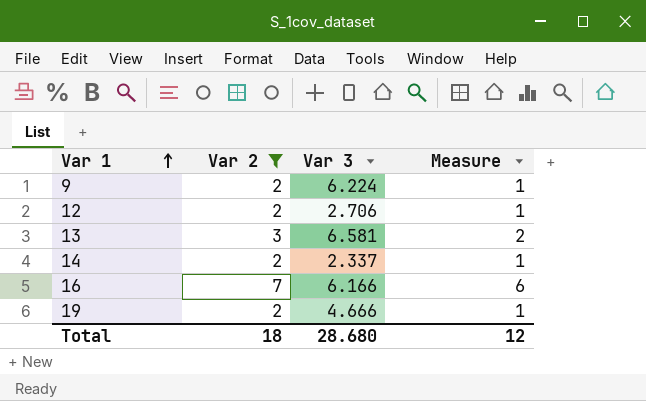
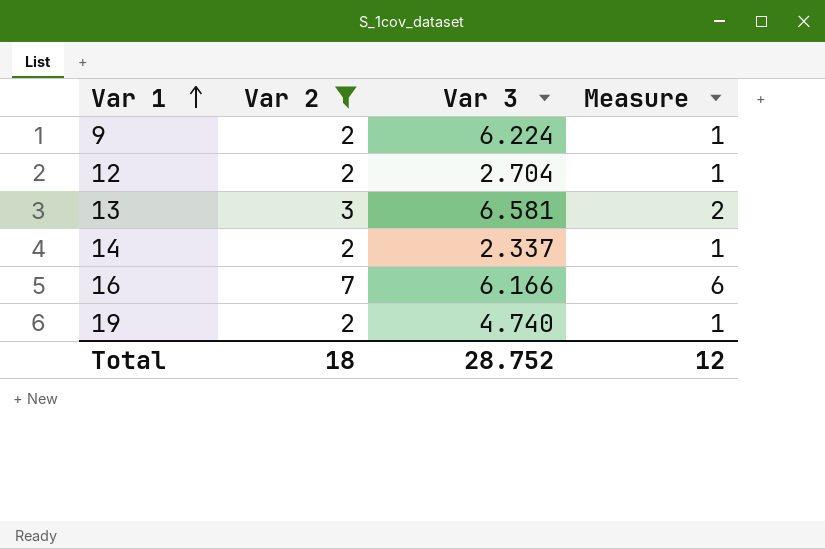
12 | Var 3: 2.706 -> 2.704
19 | Var 3: 4.666 -> 4.740
Total | Var 3: 28.680 -> 28.752

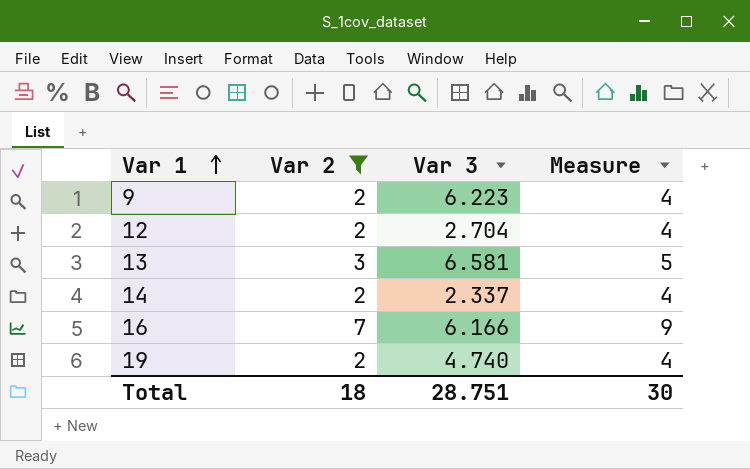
column Measure | formula: [Var 2] - 1 -> [Var 2] + 2
9 | Var 3: 6.224 -> 6.223
Total | Var 3: 28.752 -> 28.751
Total | Measure: 12 -> 30

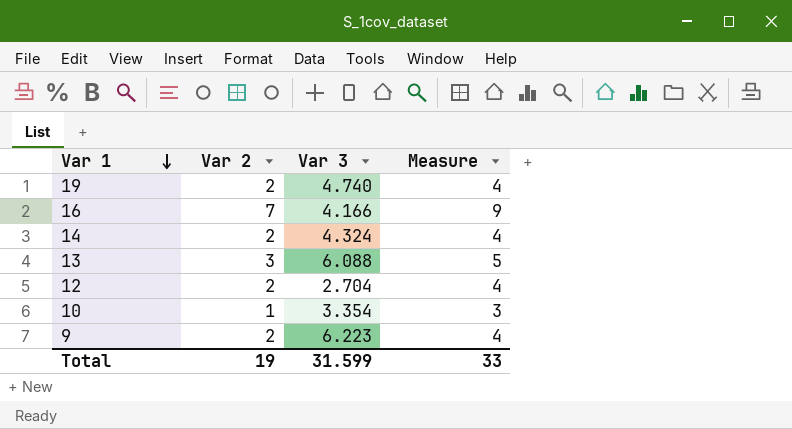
filter: Var 2 != 1 -> none
row order: Var 1 ascending -> Var 1 descending
16 | Var 3: 6.166 -> 4.166
14 | Var 3: 2.337 -> 4.324
13 | Var 3: 6.581 -> 6.088
Total | Var 2: 18 -> 19
Total | Var 3: 28.751 -> 31.599
Total | Measure: 30 -> 33

